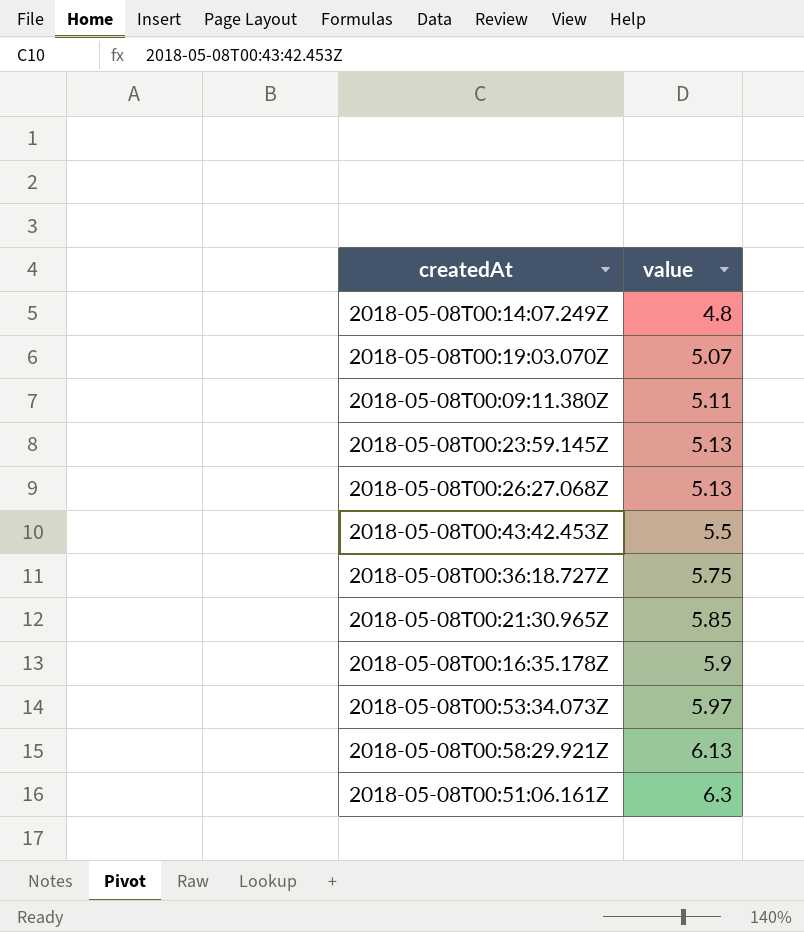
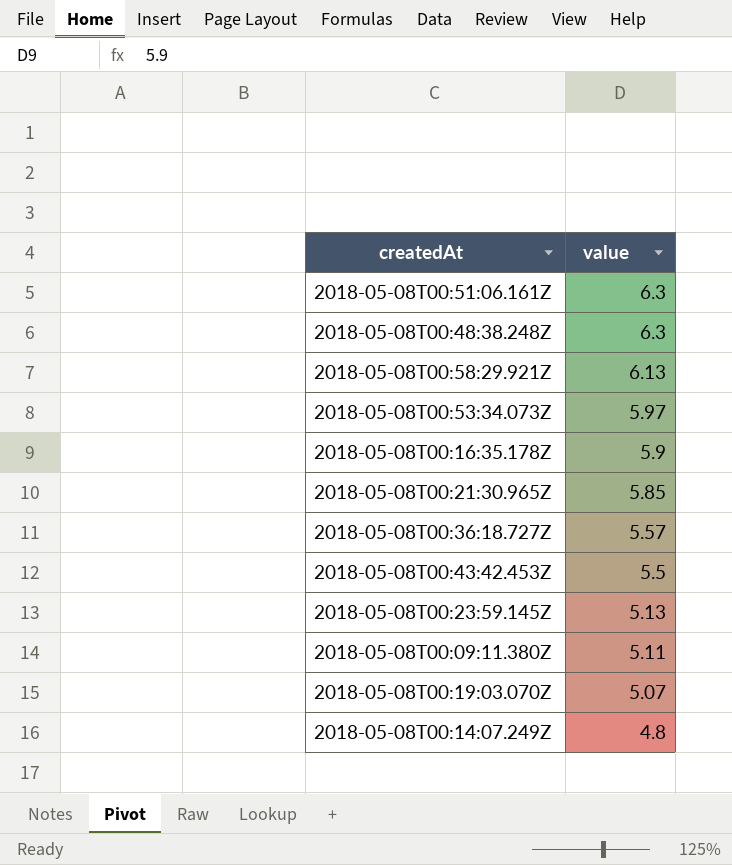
row order: value ascending -> value descending
row 2018-05-08T00:26:27.068Z: 5.13 -> none
row 2018-05-08T00:48:38.248Z: none -> 6.3
2018-05-08T00:36:18.727Z | value: 5.75 -> 5.57

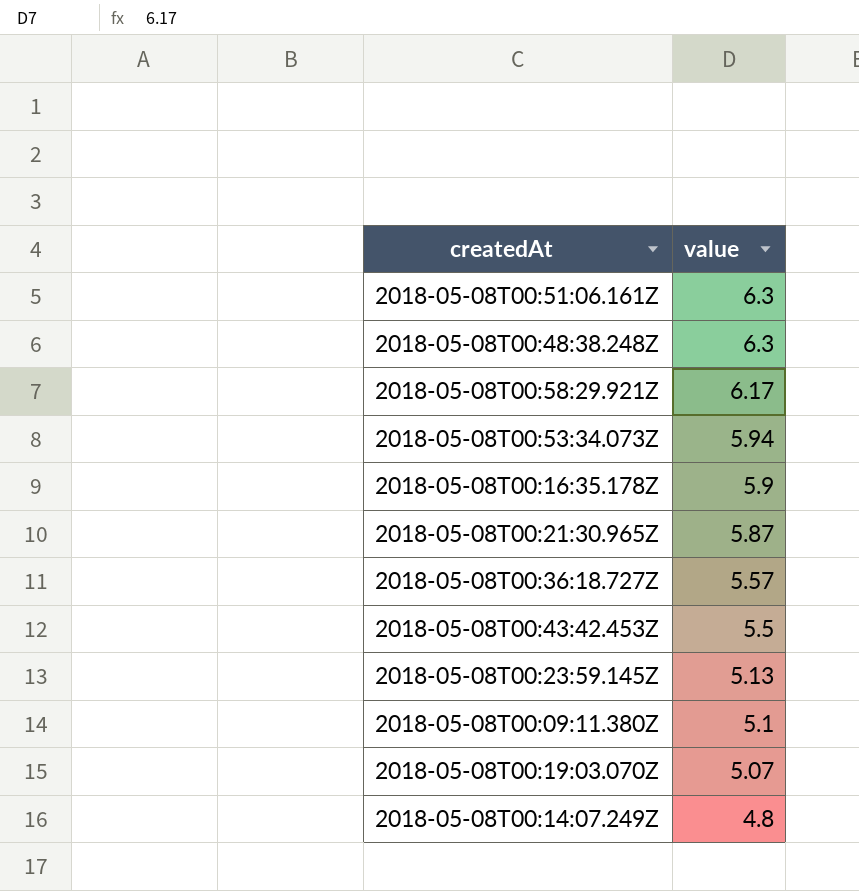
2018-05-08T00:58:29.921Z | value: 6.13 -> 6.17
2018-05-08T00:53:34.073Z | value: 5.97 -> 5.94
2018-05-08T00:21:30.965Z | value: 5.85 -> 5.87
2018-05-08T00:09:11.380Z | value: 5.11 -> 5.1

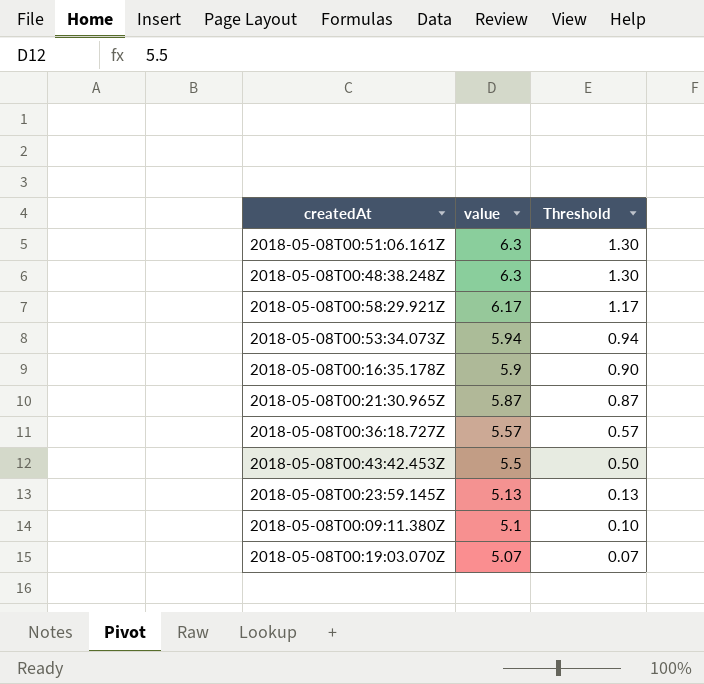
column Threshold | formula: none -> [value] - 5
row 2018-05-08T00:14:07.249Z: 4.8 -> none

